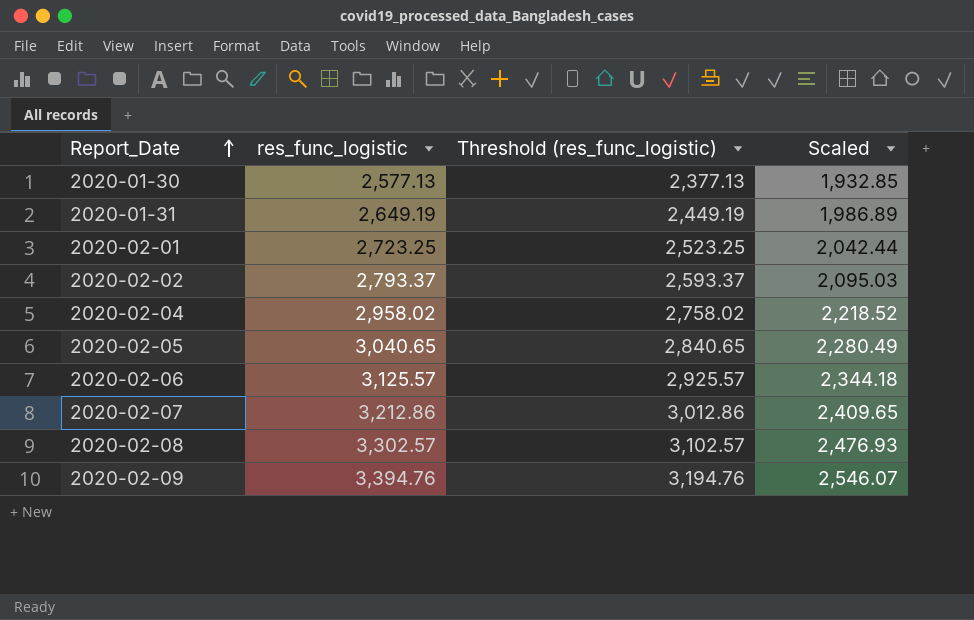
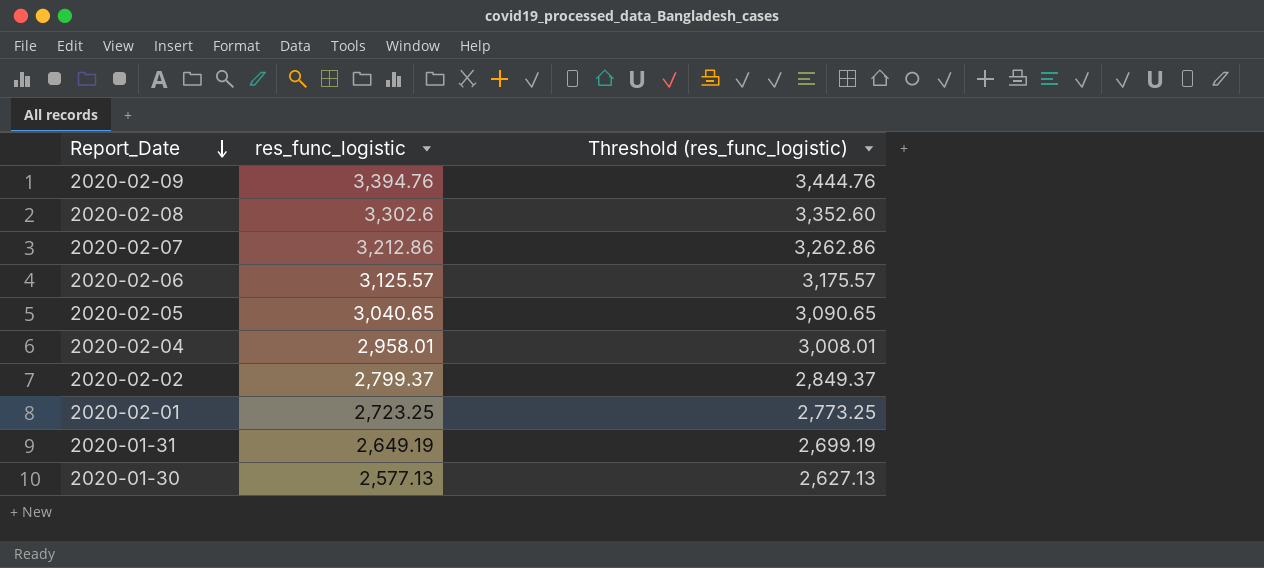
row order: Report_Date ascending -> Report_Date descending
column Scaled | formula: [res_func_logistic] * 0.75 -> none
column Threshold (res_func_logistic) | formula: [res_func_logistic] - 200 -> [res_func_logistic] + 50
2020-02-08 | res_func_logistic: 3,302.57 -> 3,302.6
2020-02-04 | res_func_logistic: 2,958.02 -> 2,958.01
2020-02-02 | res_func_logistic: 2,793.37 -> 2,799.37

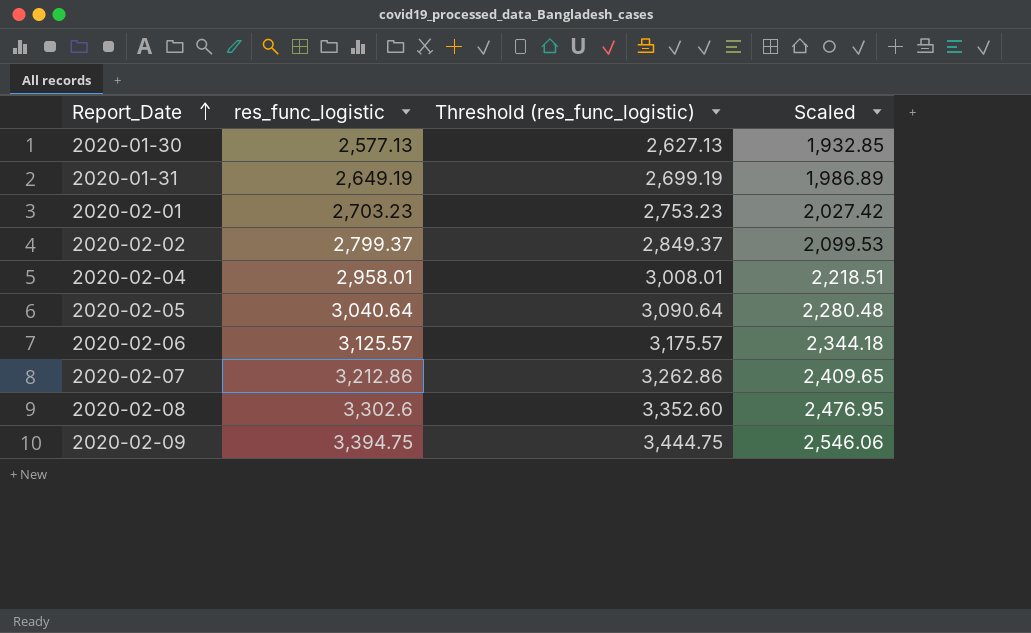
row order: Report_Date descending -> Report_Date ascending
column Scaled | formula: none -> [res_func_logistic] * 0.75
2020-02-01 | res_func_logistic: 2,723.25 -> 2,703.23
2020-02-01 | Threshold (res_func_logistic): 2,773.25 -> 2,753.23
2020-02-05 | res_func_logistic: 3,040.65 -> 3,040.64
2020-02-05 | Threshold (res_func_logistic): 3,090.65 -> 3,090.64
2020-02-09 | res_func_logistic: 3,394.76 -> 3,394.75
2020-02-09 | Threshold (res_func_logistic): 3,444.76 -> 3,444.75

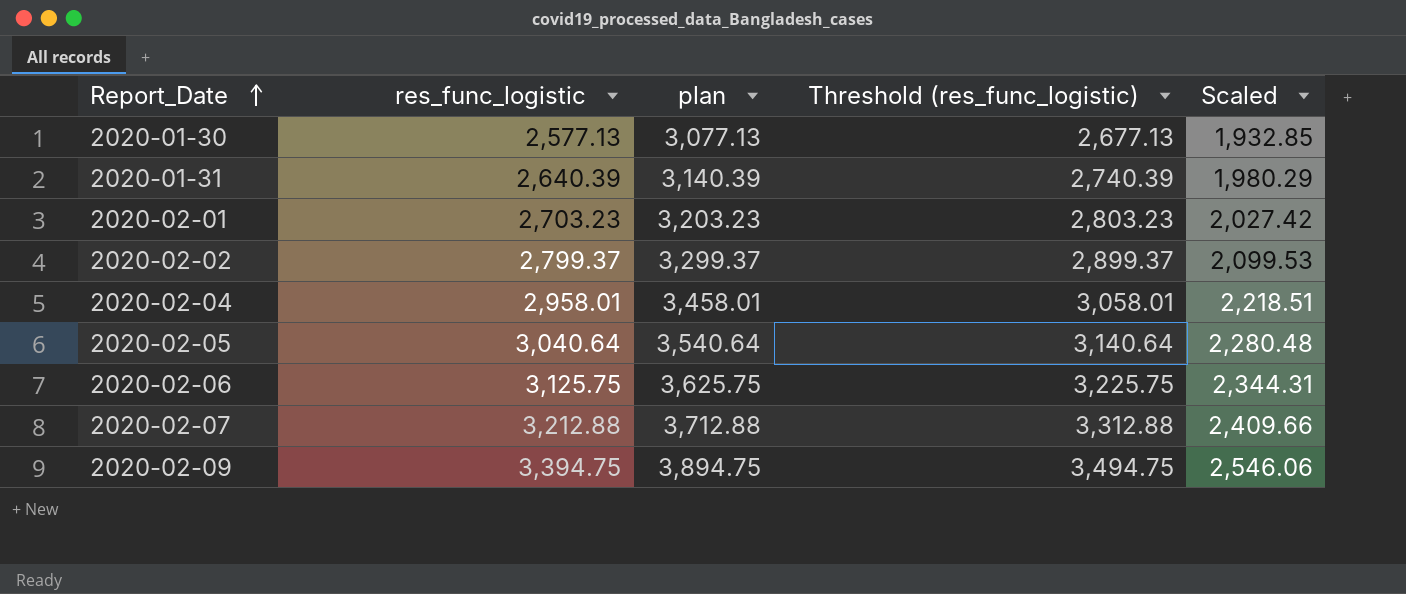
column plan | formula: none -> [res_func_logistic] + 500
column Threshold (res_func_logistic) | formula: [res_func_logistic] + 50 -> [res_func_logistic] + 100
row 2020-02-08: 3,302.6 | 3,352.60 | 2,476.95 -> none
2020-01-31 | res_func_logistic: 2,649.19 -> 2,640.39
2020-01-31 | Scaled: 1,986.89 -> 1,980.29
2020-02-06 | res_func_logistic: 3,125.57 -> 3,125.75
2020-02-06 | Scaled: 2,344.18 -> 2,344.31
2020-02-07 | res_func_logistic: 3,212.86 -> 3,212.88
2020-02-07 | Scaled: 2,409.65 -> 2,409.66

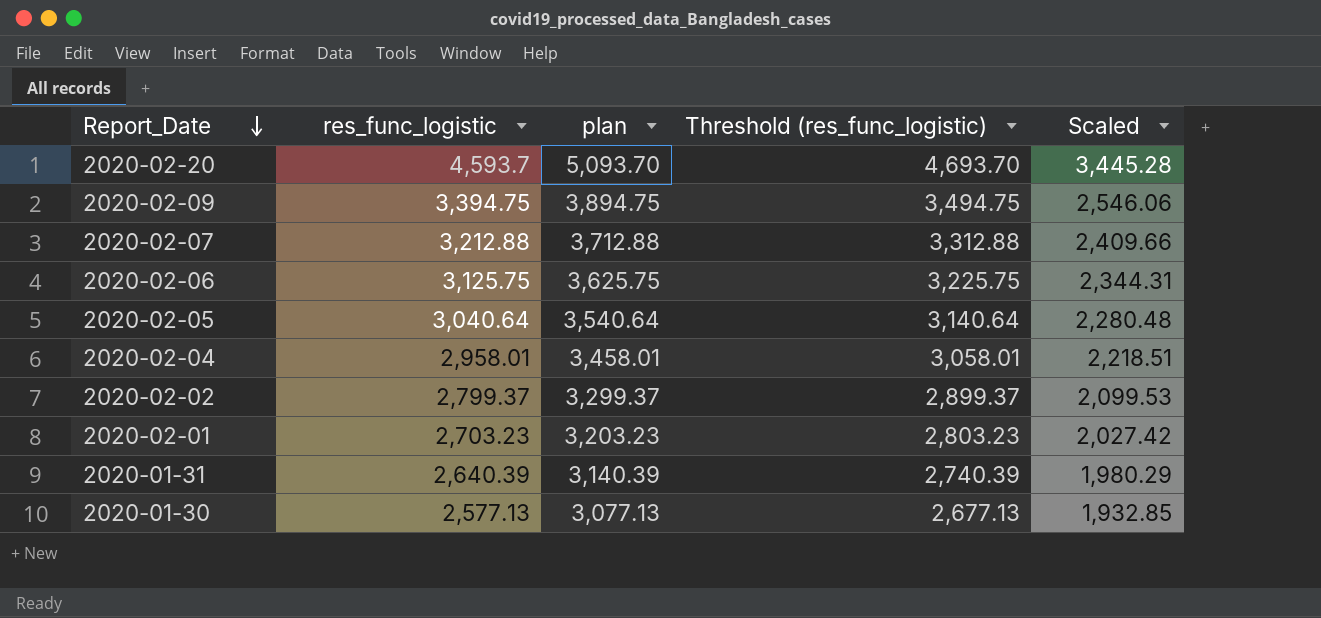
row order: Report_Date ascending -> Report_Date descending
row 2020-02-20: none -> 4,593.7 | 5,093.70 | 4,693.70 | 3,445.28

